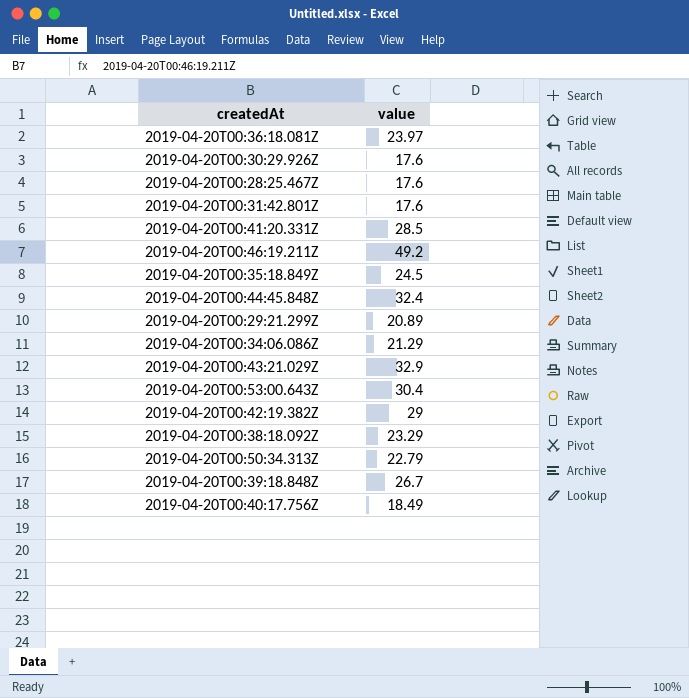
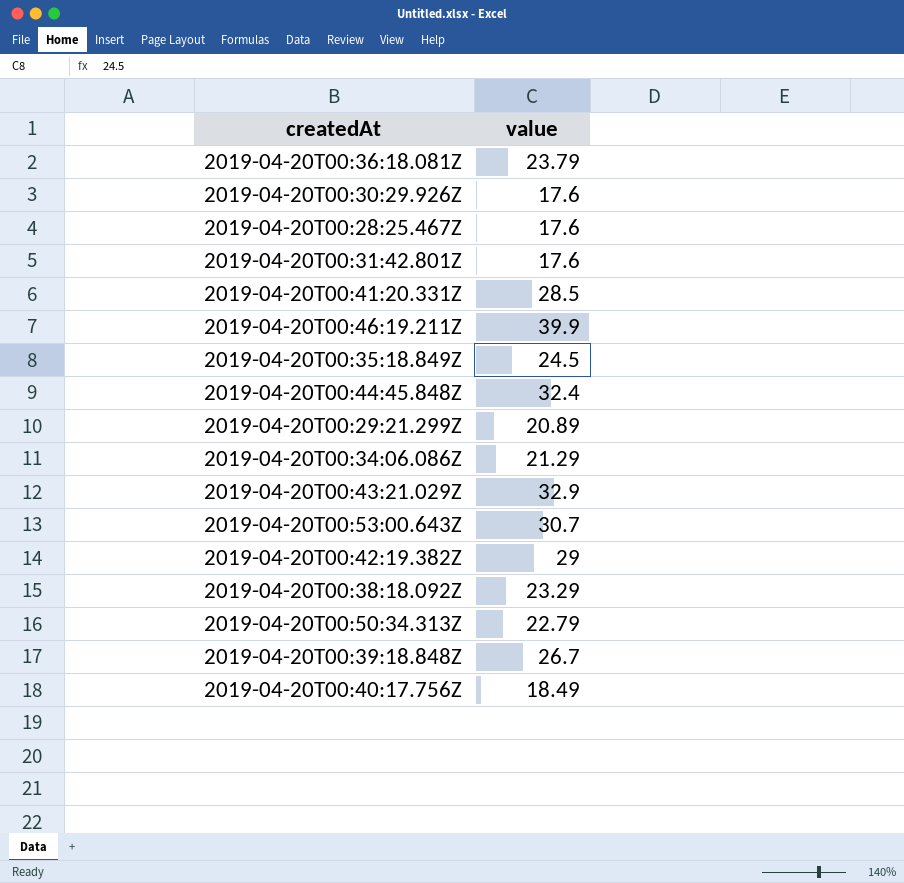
2019-04-20T00:36:18.081Z | value: 23.97 -> 23.79
2019-04-20T00:46:19.211Z | value: 49.2 -> 39.9
2019-04-20T00:53:00.643Z | value: 30.4 -> 30.7

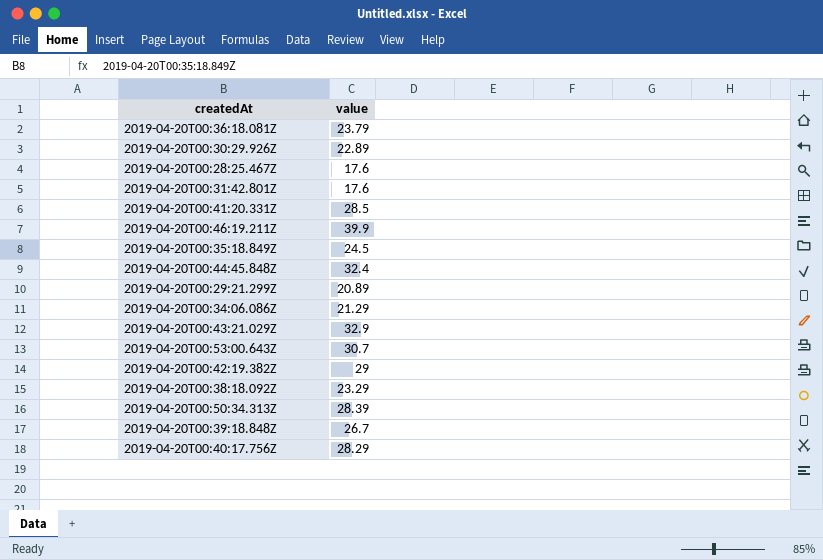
2019-04-20T00:30:29.926Z | value: 17.6 -> 22.89
2019-04-20T00:50:34.313Z | value: 22.79 -> 28.39
2019-04-20T00:40:17.756Z | value: 18.49 -> 28.29

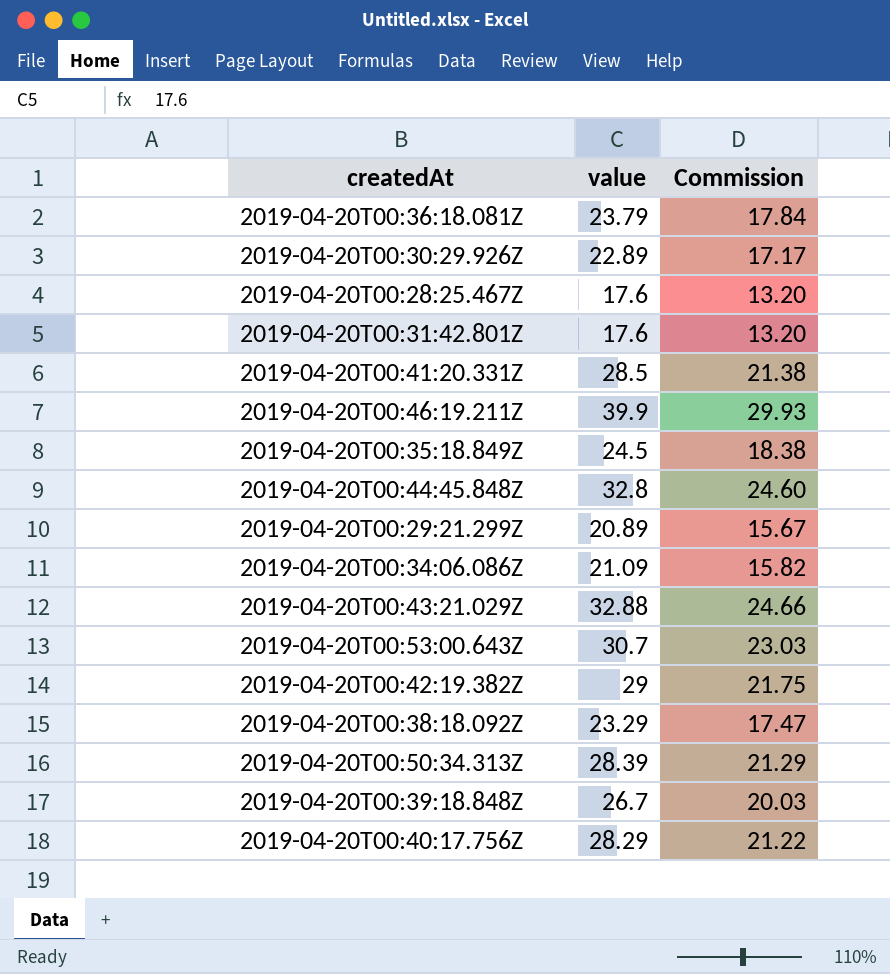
column Commission | formula: none -> [value] * 0.75
2019-04-20T00:44:45.848Z | value: 32.4 -> 32.8
2019-04-20T00:34:06.086Z | value: 21.29 -> 21.09
2019-04-20T00:43:21.029Z | value: 32.9 -> 32.88

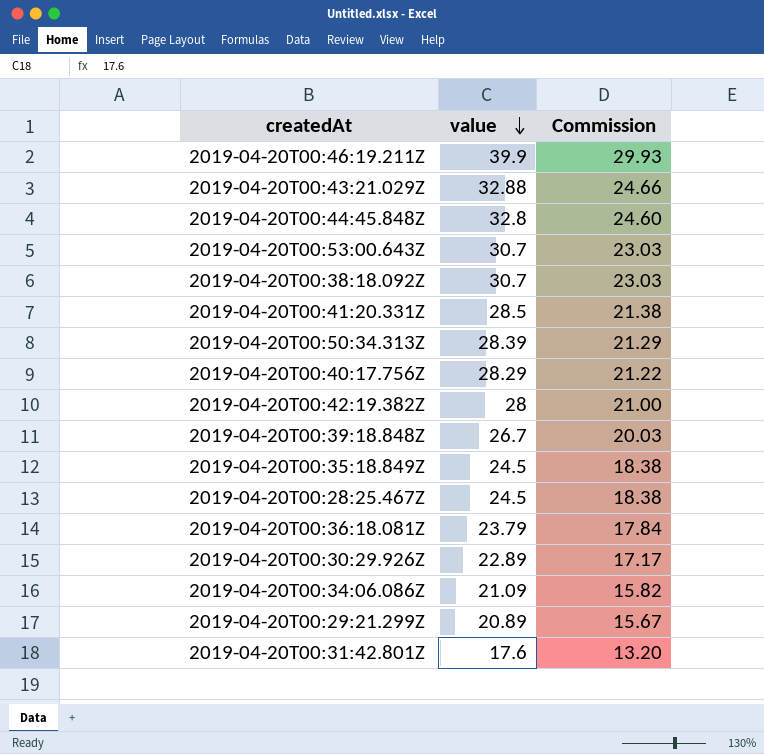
row order: none -> value descending
2019-04-20T00:38:18.092Z | value: 23.29 -> 30.7
2019-04-20T00:38:18.092Z | Commission: 17.47 -> 23.03
2019-04-20T00:42:19.382Z | value: 29 -> 28
2019-04-20T00:42:19.382Z | Commission: 21.75 -> 21.00
2019-04-20T00:28:25.467Z | value: 17.6 -> 24.5
2019-04-20T00:28:25.467Z | Commission: 13.20 -> 18.38

